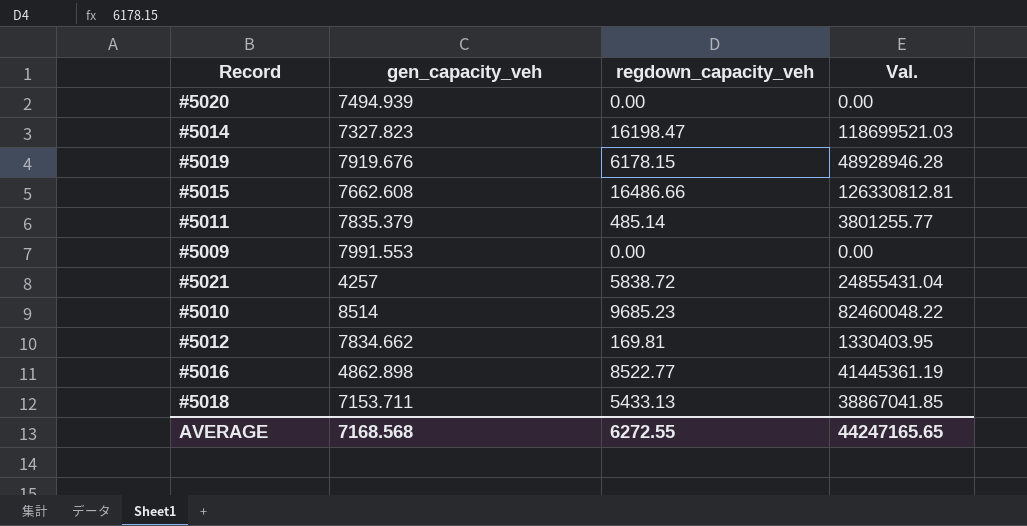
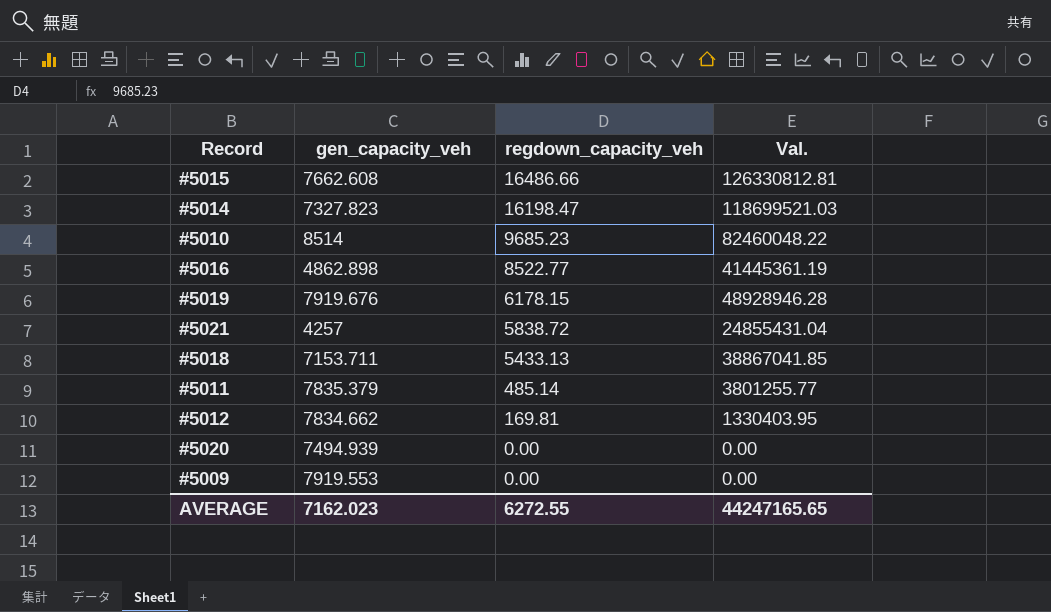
row order: none -> regdown_capacity_veh descending
#5009 | gen_capacity_veh: 7991.553 -> 7919.553
AVERAGE | gen_capacity_veh: 7168.568 -> 7162.023

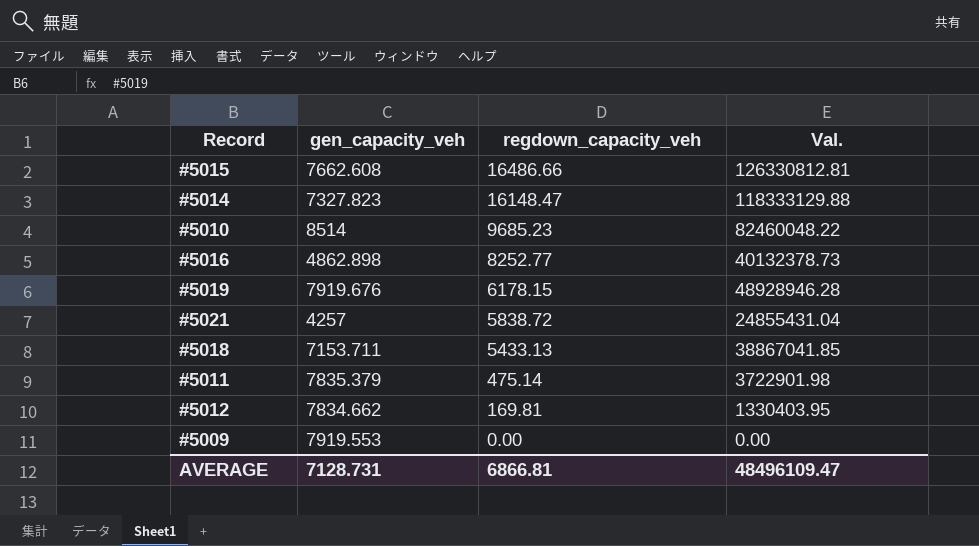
row #5020: 7494.939 | 0.00 | 0.00 -> none
#5014 | regdown_capacity_veh: 16198.47 -> 16148.47
#5014 | Val.: 118699521.03 -> 118333129.88
#5016 | regdown_capacity_veh: 8522.77 -> 8252.77
#5016 | Val.: 41445361.19 -> 40132378.73
#5011 | regdown_capacity_veh: 485.14 -> 475.14
#5011 | Val.: 3801255.77 -> 3722901.98
AVERAGE | gen_capacity_veh: 7162.023 -> 7128.731
AVERAGE | regdown_capacity_veh: 6272.55 -> 6866.81
AVERAGE | Val.: 44247165.65 -> 48496109.47

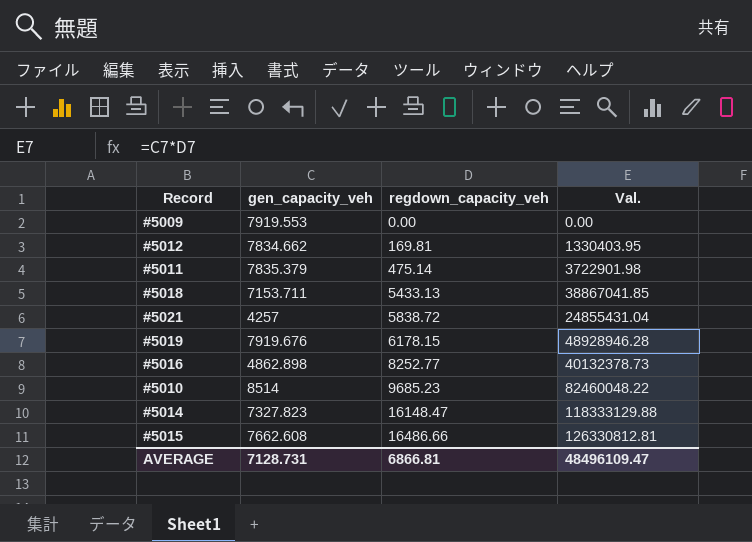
row order: regdown_capacity_veh descending -> regdown_capacity_veh ascending

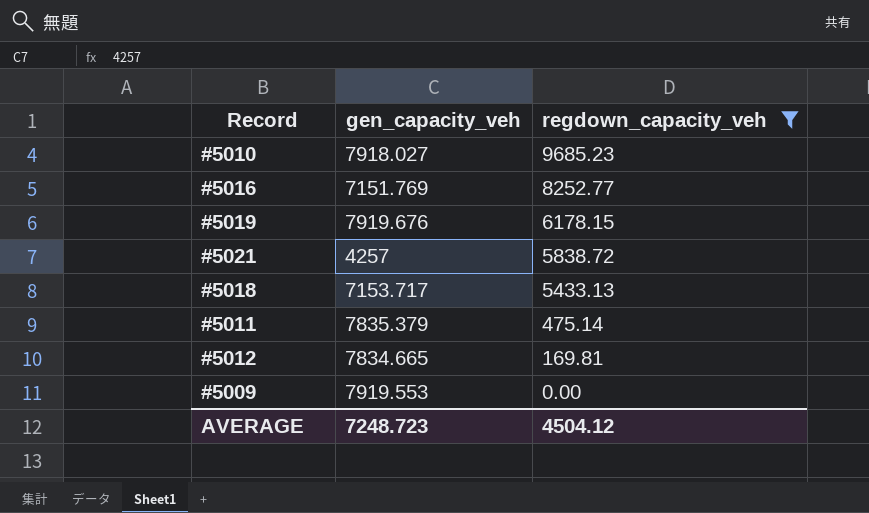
filter: none -> regdown_capacity_veh <= 9685.23
row order: regdown_capacity_veh ascending -> regdown_capacity_veh descending
column Val. | formula: [gen_capacity_veh] * [regdown_capacity_veh] -> none
#5010 | gen_capacity_veh: 8514 -> 7918.027
#5016 | gen_capacity_veh: 4862.898 -> 7151.769
#5018 | gen_capacity_veh: 7153.711 -> 7153.717
#5012 | gen_capacity_veh: 7834.662 -> 7834.665
AVERAGE | gen_capacity_veh: 7128.731 -> 7248.723
AVERAGE | regdown_capacity_veh: 6866.81 -> 4504.12

